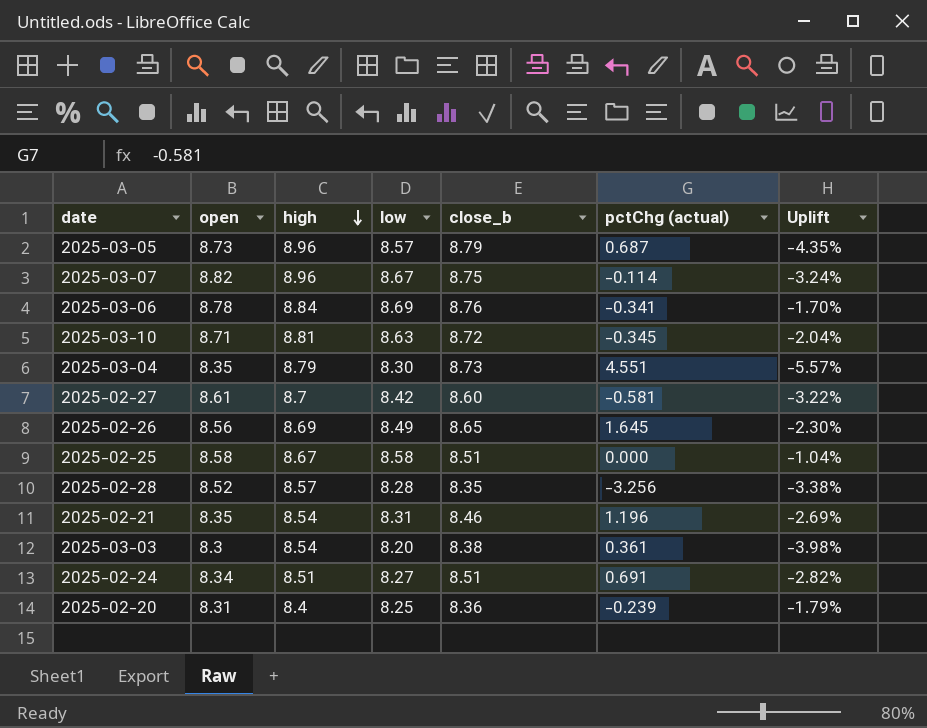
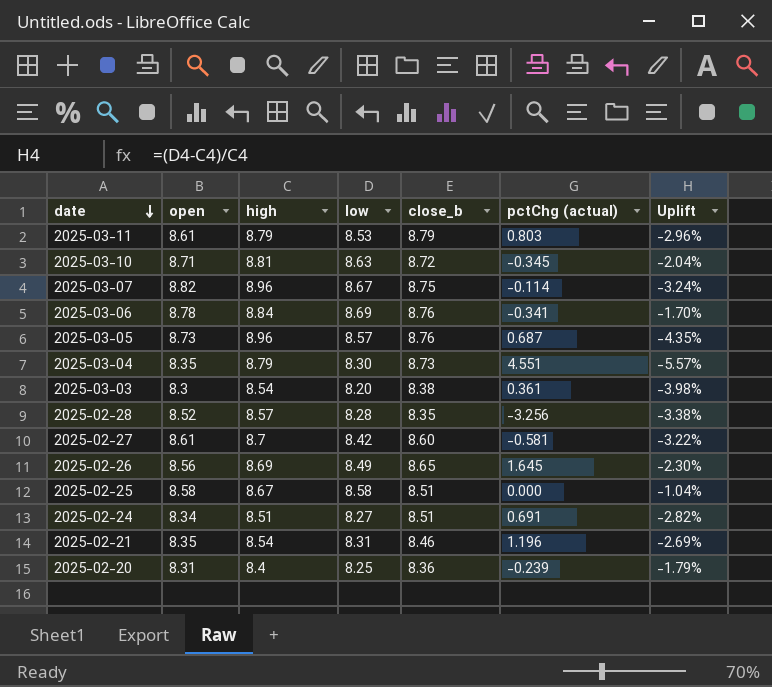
row order: high descending -> date descending
row 2025-03-11: none -> 8.61 | 8.79 | 8.53 | 8.79 | 0.803 | -2.96%
2025-03-05 | close_b: 8.79 -> 8.76

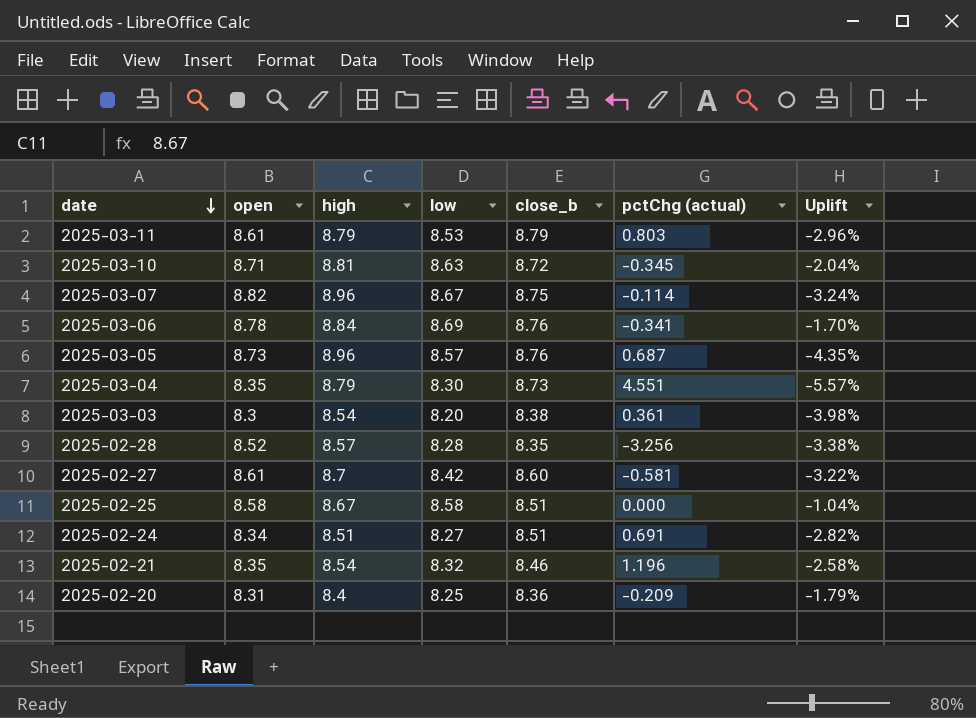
row 2025-02-26: 8.56 | 8.69 | 8.49 | 8.65 | 1.645 | -2.30% -> none
2025-02-21 | low: 8.31 -> 8.32
2025-02-21 | Uplift: -2.69% -> -2.58%
2025-02-20 | pctChg (actual): -0.239 -> -0.209

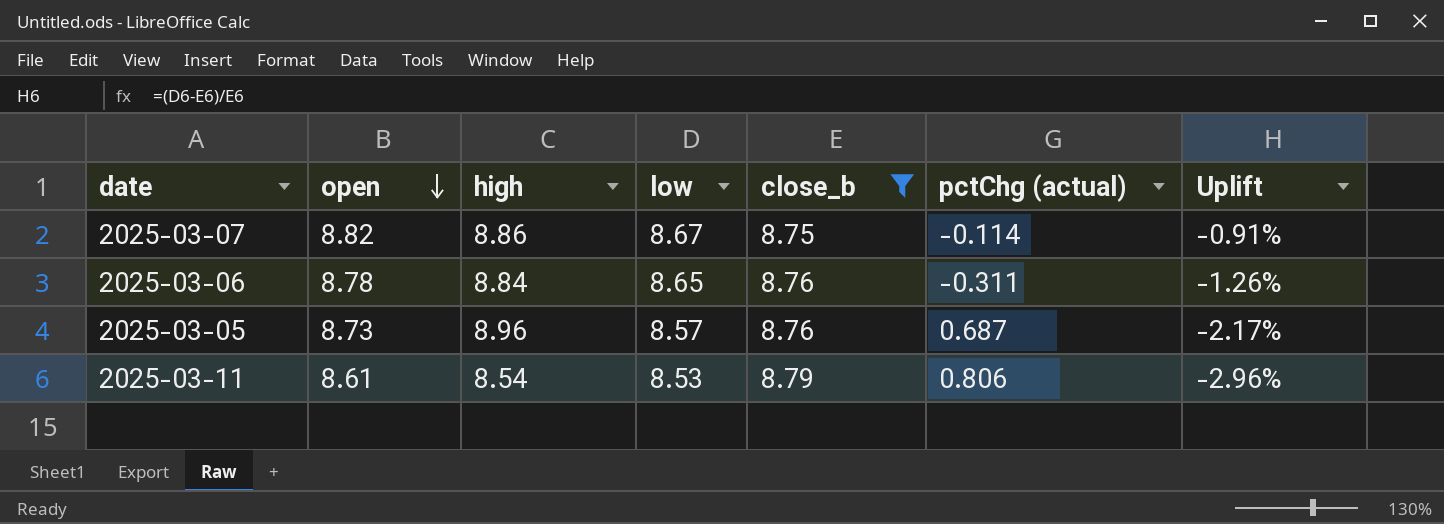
filter: none -> close_b >= 8.75
row order: date descending -> open descending
column Uplift | formula: ([low] - [high]) / [high] -> ([low] - [close_b]) / [close_b]
2025-03-07 | high: 8.96 -> 8.86
2025-03-06 | low: 8.69 -> 8.65
2025-03-06 | pctChg (actual): -0.341 -> -0.311
2025-03-11 | high: 8.79 -> 8.54
2025-03-11 | pctChg (actual): 0.803 -> 0.806

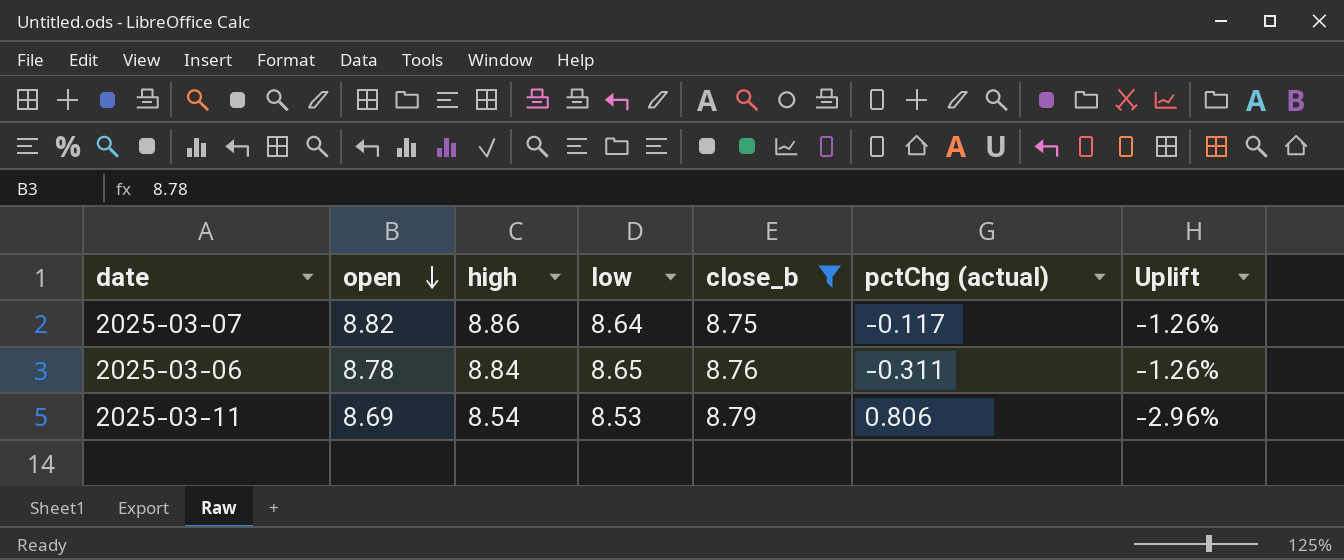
row 2025-03-05: 8.73 | 8.96 | 8.57 | 8.76 | 0.687 | -2.17% -> none
2025-03-07 | low: 8.67 -> 8.64
2025-03-07 | pctChg (actual): -0.114 -> -0.117
2025-03-07 | Uplift: -0.91% -> -1.26%
2025-03-11 | open: 8.61 -> 8.69

